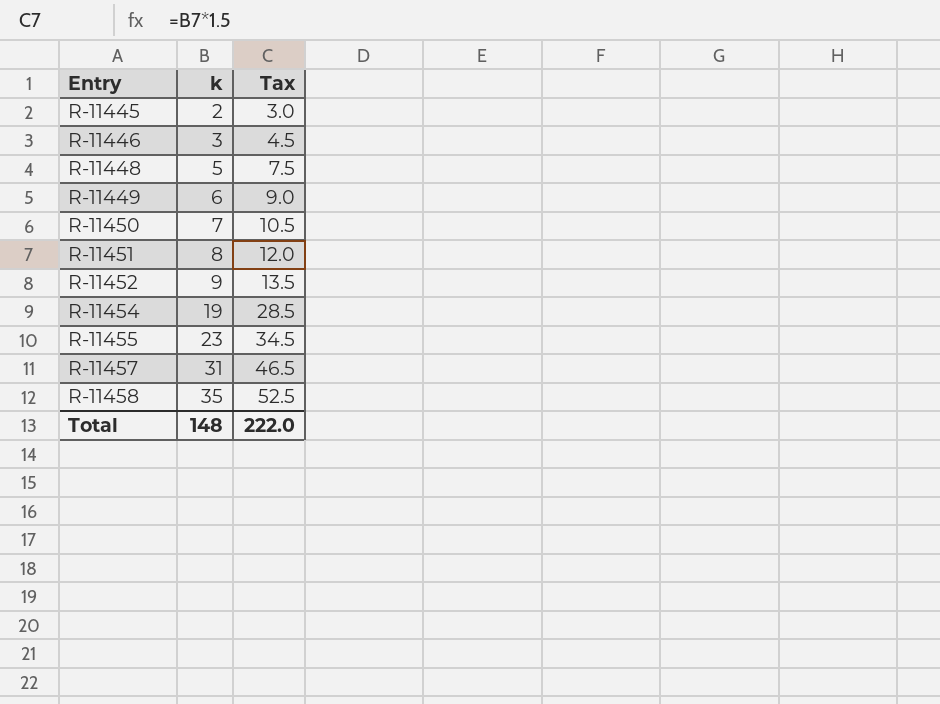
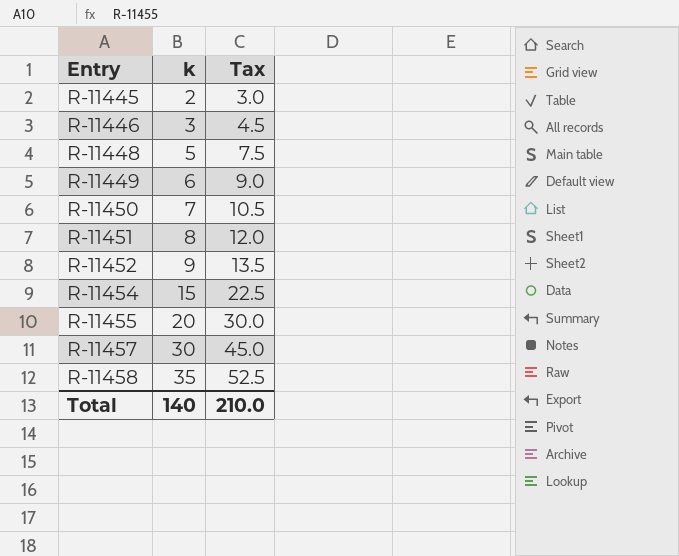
R-11454 | k: 19 -> 15
R-11454 | Tax: 28.5 -> 22.5
R-11455 | k: 23 -> 20
R-11455 | Tax: 34.5 -> 30.0
R-11457 | k: 31 -> 30
R-11457 | Tax: 46.5 -> 45.0
Total | k: 148 -> 140
Total | Tax: 222.0 -> 210.0

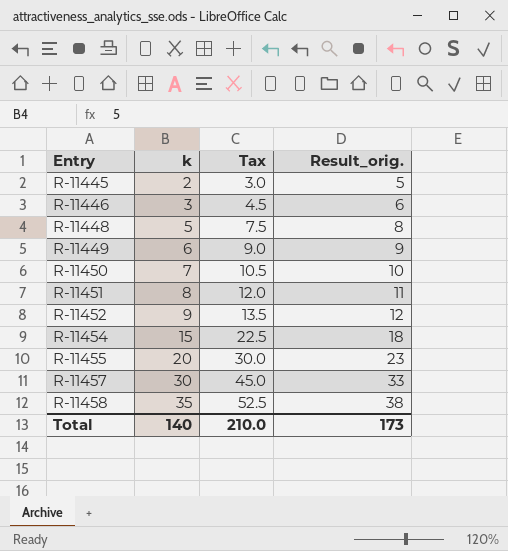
column Result_orig. | formula: none -> [k] + 3

